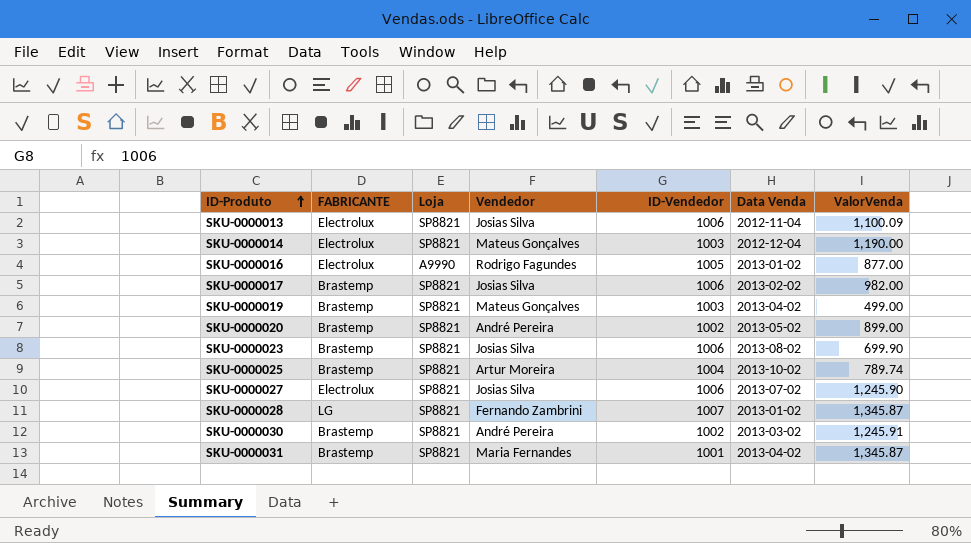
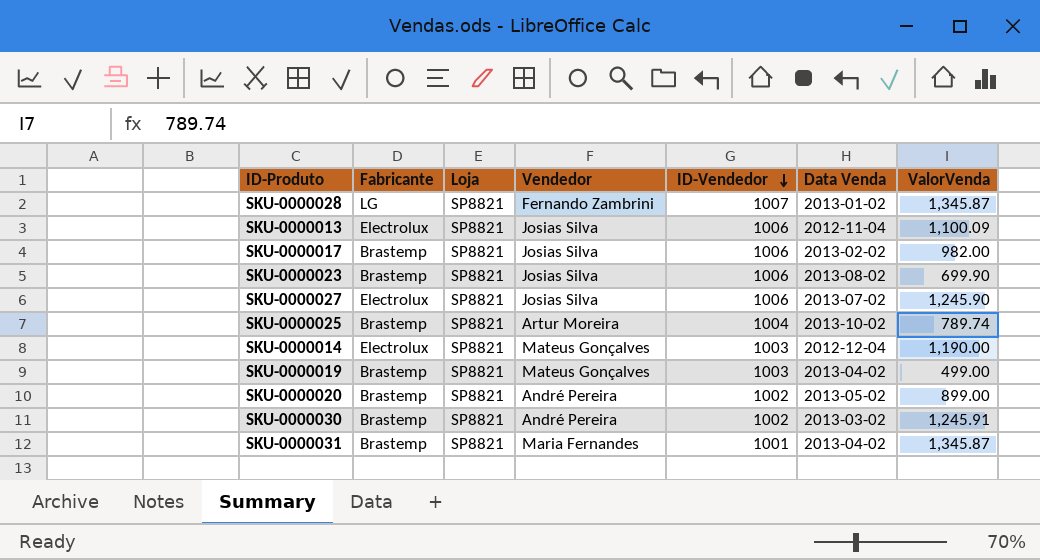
row order: ID-Produto ascending -> ID-Vendedor descending
column name: FABRICANTE -> Fabricante
row SKU-0000016: Electrolux | A9990 | Rodrigo Fagundes | 1005 | 2013-01-02 | 877.00 -> none

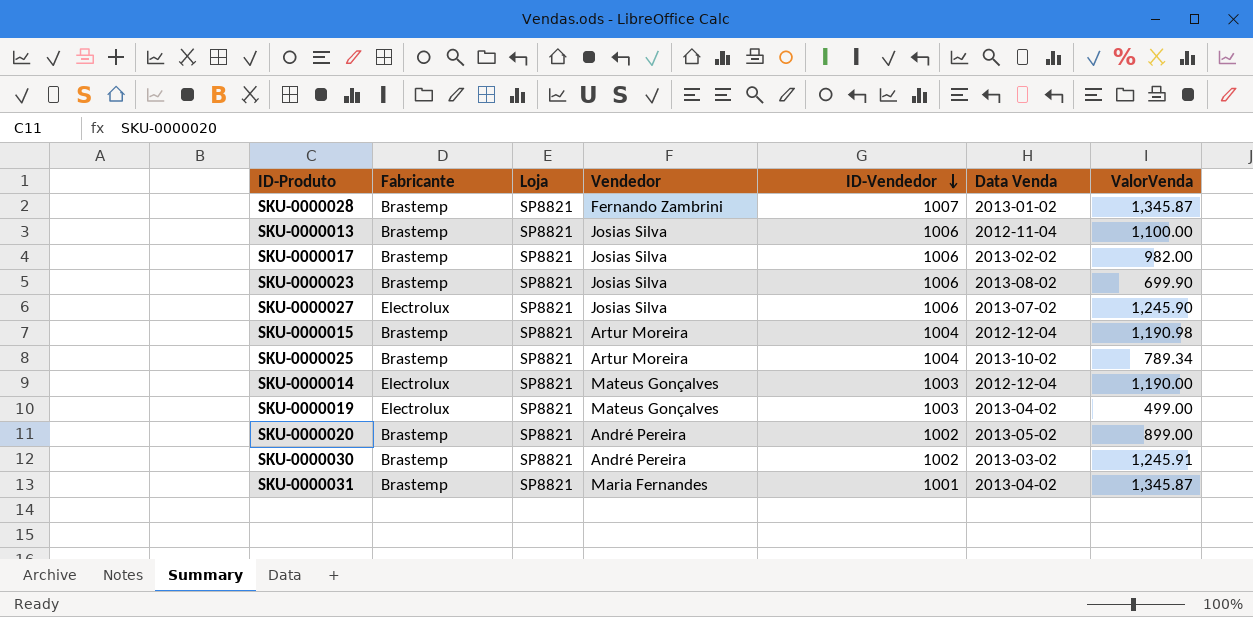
SKU-0000028 | Fabricante: LG -> Brastemp
SKU-0000013 | Fabricante: Electrolux -> Brastemp
SKU-0000013 | ValorVenda: 1,100.09 -> 1,100.00
row SKU-0000015: none -> Brastemp | SP8821 | Artur Moreira | 1004 | 2012-12-04 | 1,190.98
SKU-0000025 | ValorVenda: 789.74 -> 789.34
SKU-0000019 | Fabricante: Brastemp -> Electrolux

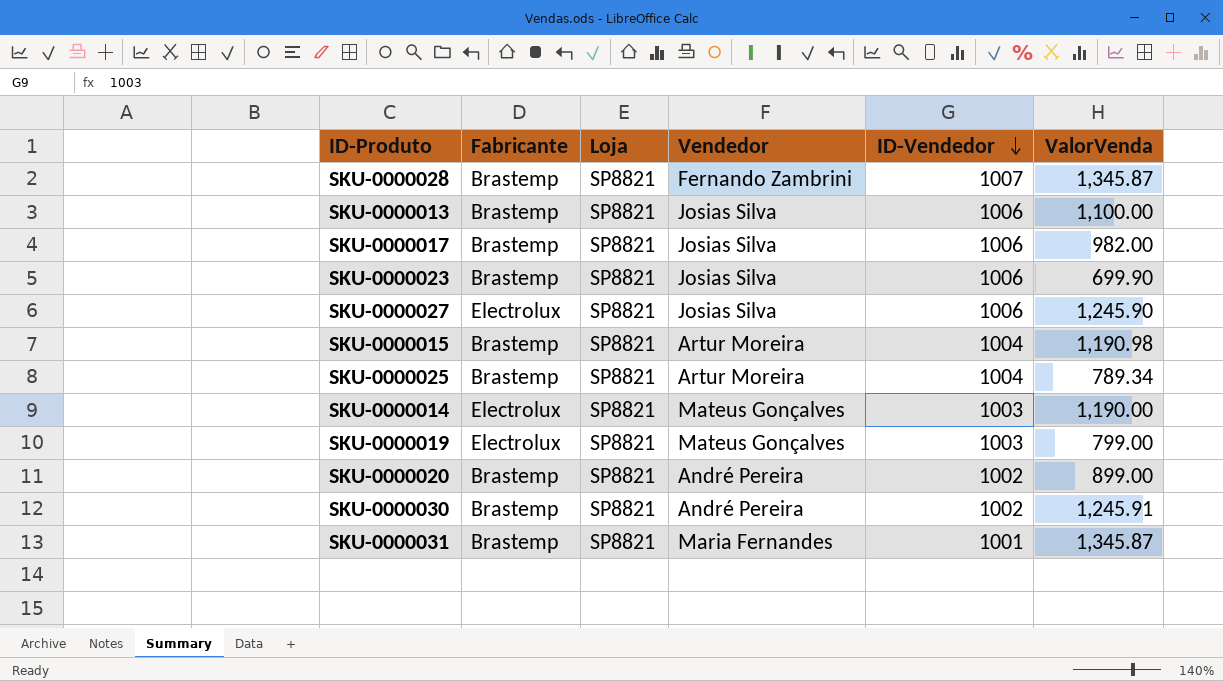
column Data Venda | position: 6 -> none
SKU-0000019 | ValorVenda: 499.00 -> 799.00

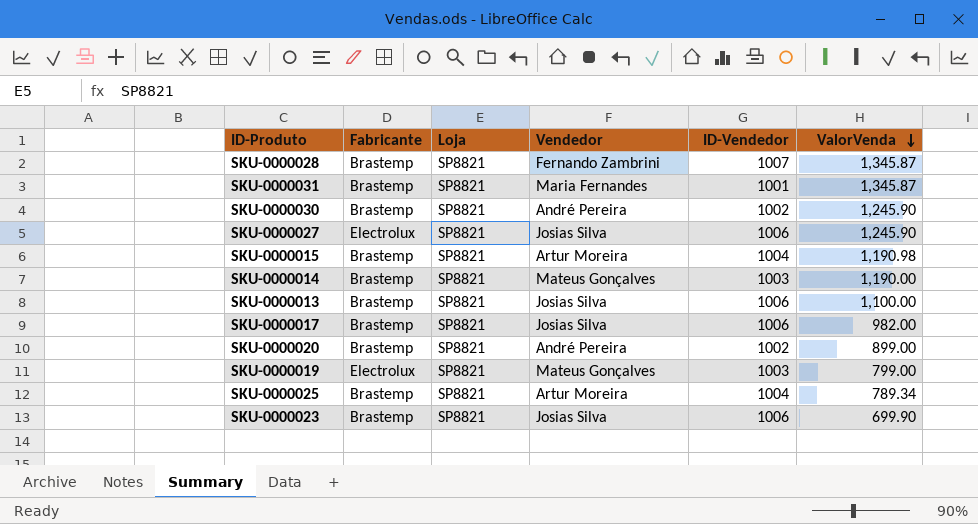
row order: ID-Vendedor descending -> ValorVenda descending
SKU-0000030 | ValorVenda: 1,245.91 -> 1,245.90
SKU-0000014 | Fabricante: Electrolux -> Brastemp

